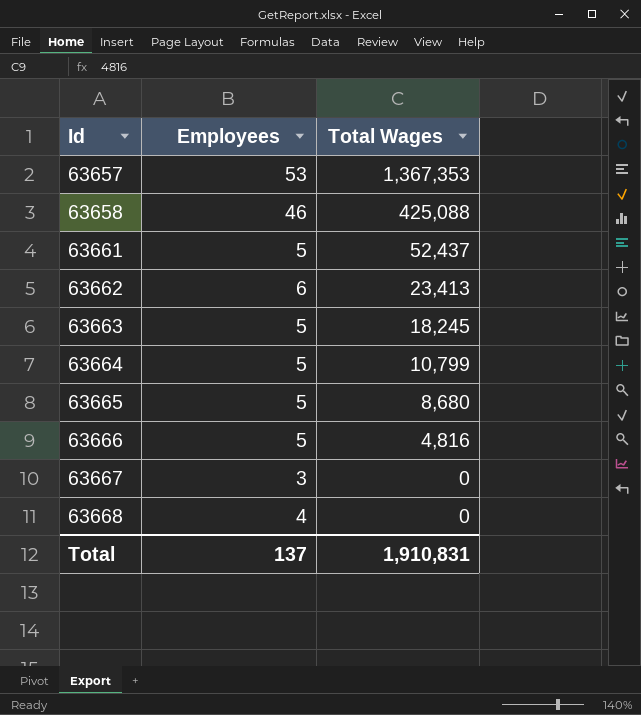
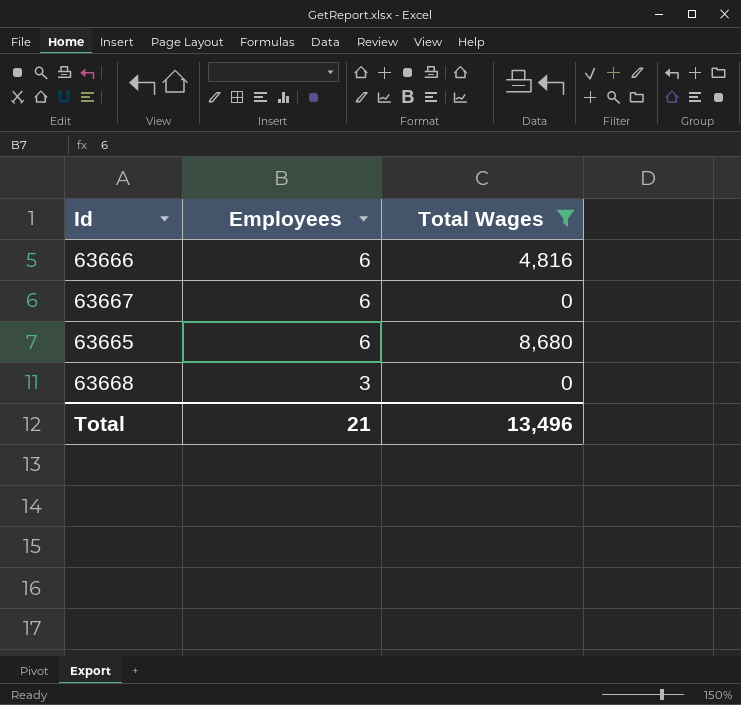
filter: none -> Total Wages <= 8,680
row order: Id ascending -> Employees descending
63666 | Employees: 5 -> 6
63667 | Employees: 3 -> 6
63665 | Employees: 5 -> 6
63668 | Employees: 4 -> 3
Total | Employees: 137 -> 21
Total | Total Wages: 1,910,831 -> 13,496

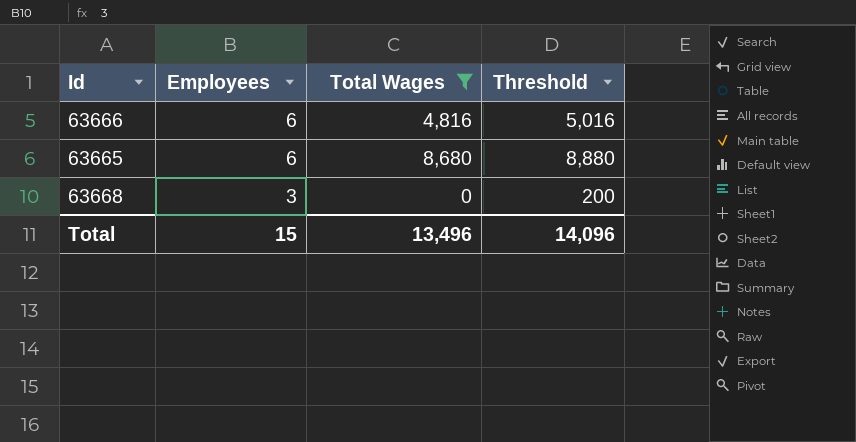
column Threshold | formula: none -> [Total Wages] + 200
row 63667: 6 | 0 -> none
Total | Employees: 21 -> 15

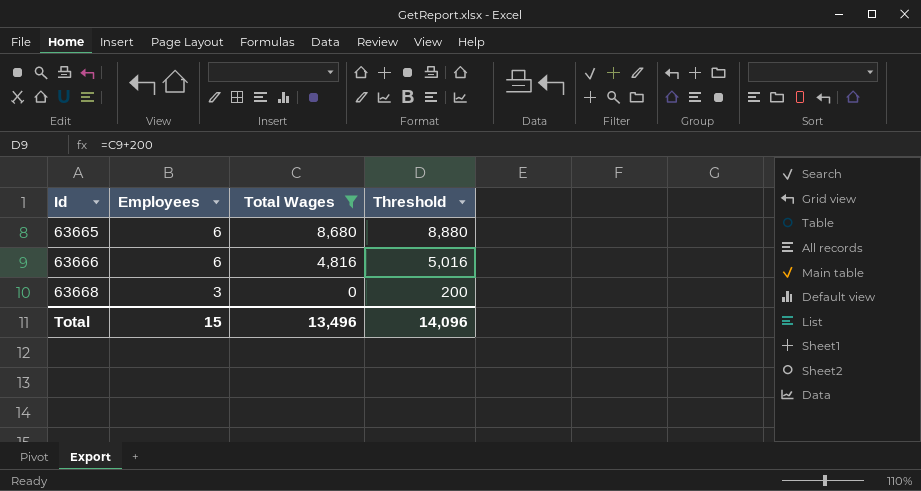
row order: Employees descending -> Id ascending

